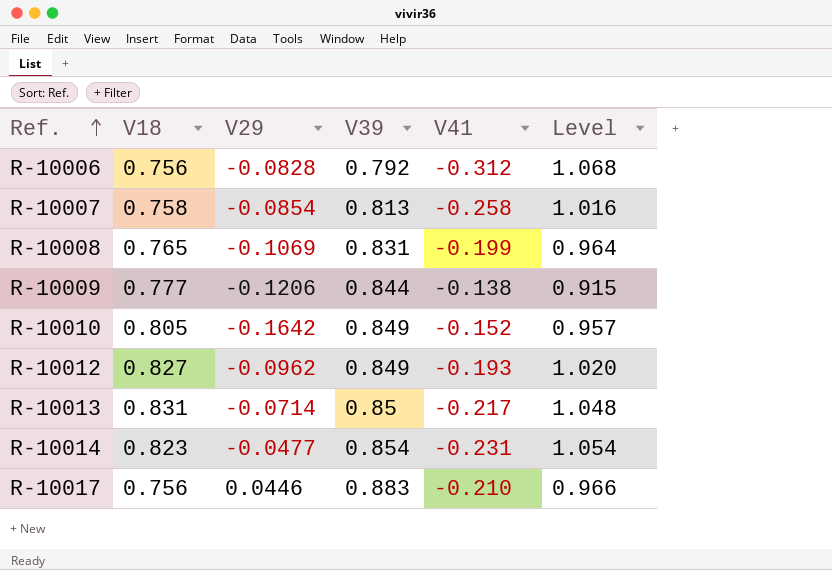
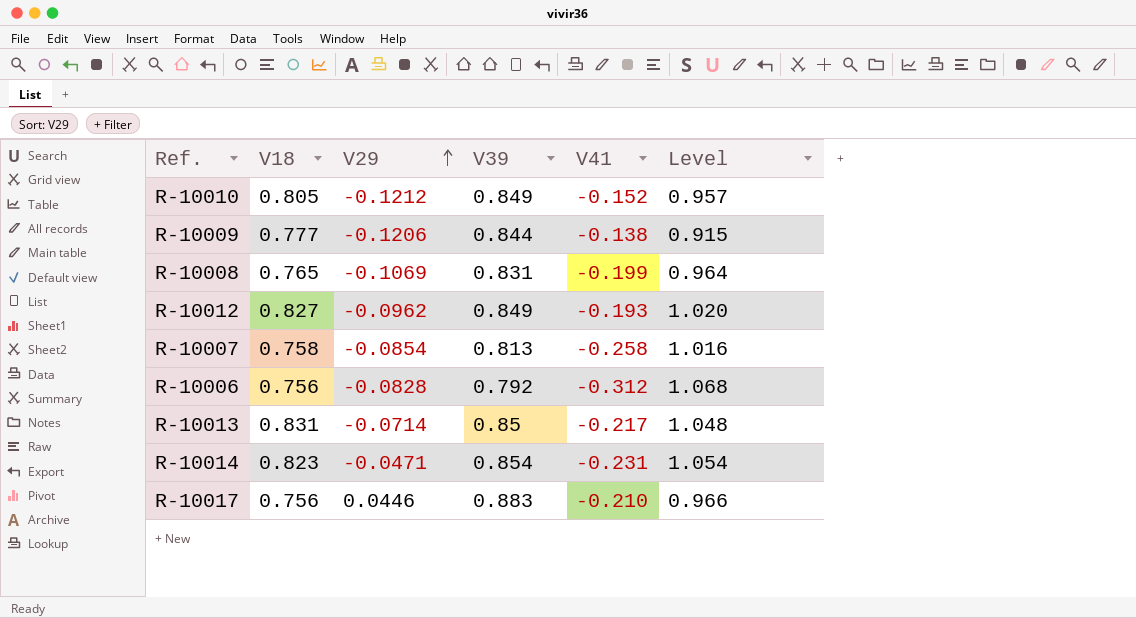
row order: Ref. ascending -> V29 ascending
R-10010 | V29: -0.1642 -> -0.1212
R-10014 | V29: -0.0477 -> -0.0471

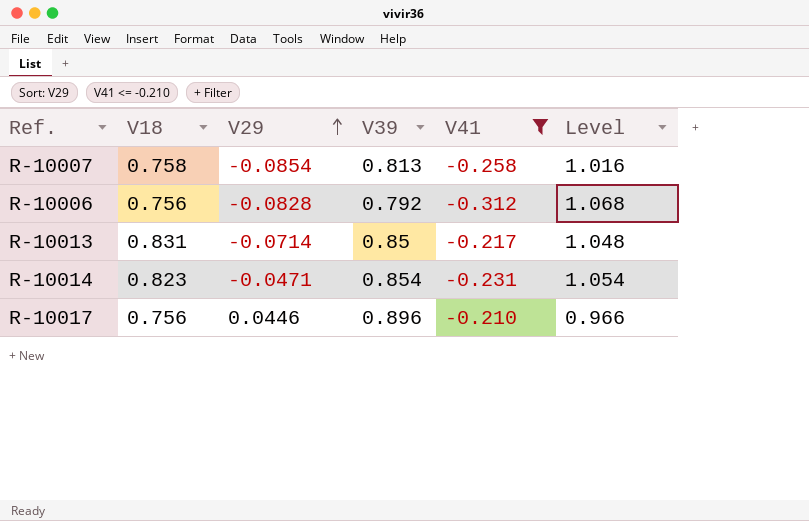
filter: none -> V41 <= -0.210
R-10017 | V39: 0.883 -> 0.896

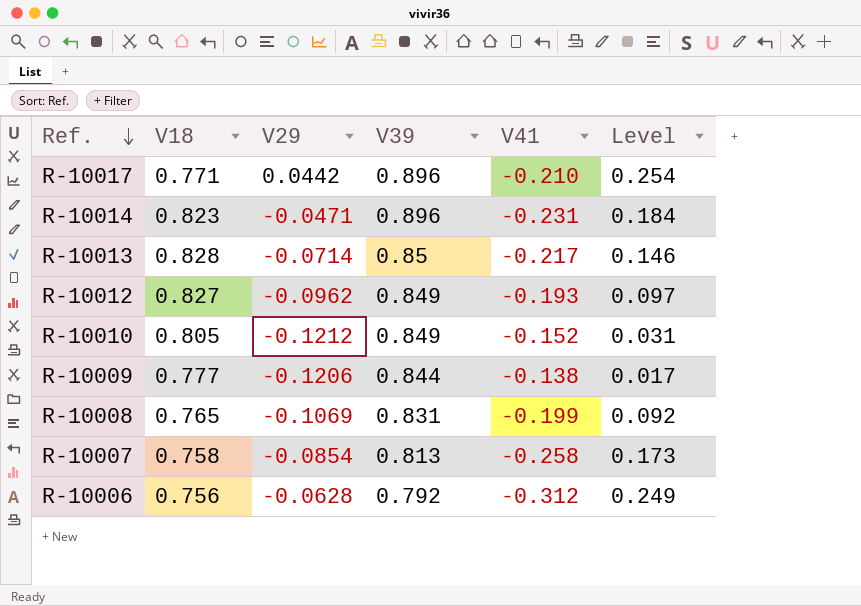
filter: V41 <= -0.210 -> none
row order: V29 ascending -> Ref. descending
column Level | formula: [V18] - [V41] -> [V29] - [V41]
R-10017 | V18: 0.756 -> 0.771
R-10017 | V29: 0.0446 -> 0.0442
R-10014 | V39: 0.854 -> 0.896
R-10013 | V18: 0.831 -> 0.828
R-10006 | V29: -0.0828 -> -0.0628

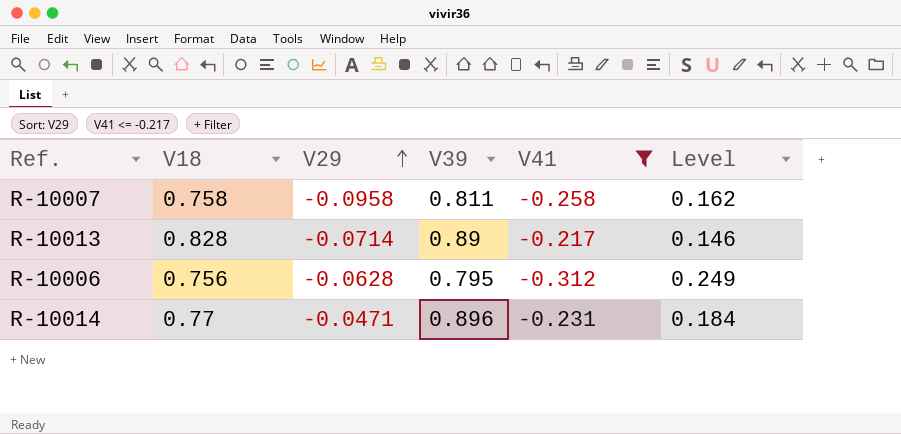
filter: none -> V41 <= -0.217
row order: Ref. descending -> V29 ascending
R-10007 | V29: -0.0854 -> -0.0958
R-10007 | V39: 0.813 -> 0.811
R-10007 | Level: 0.173 -> 0.162
R-10013 | V39: 0.85 -> 0.89
R-10006 | V39: 0.792 -> 0.795
R-10014 | V18: 0.823 -> 0.77

